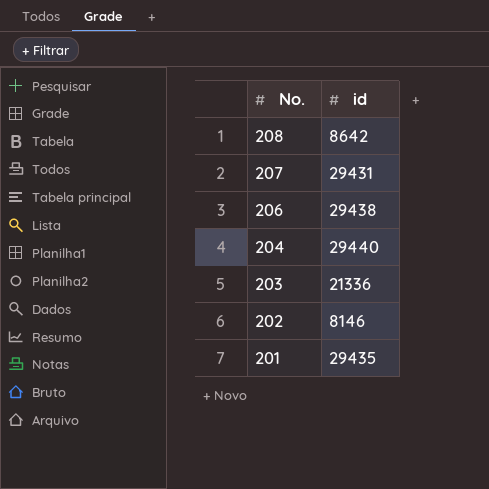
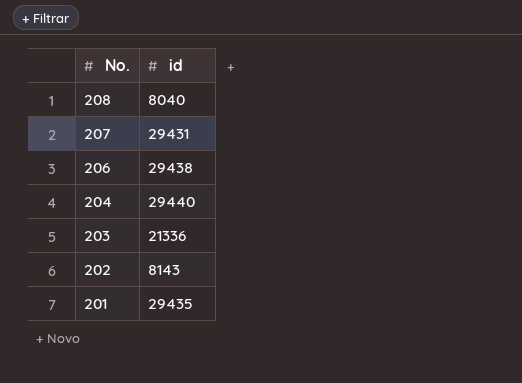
208 | id: 8642 -> 8040
202 | id: 8146 -> 8143

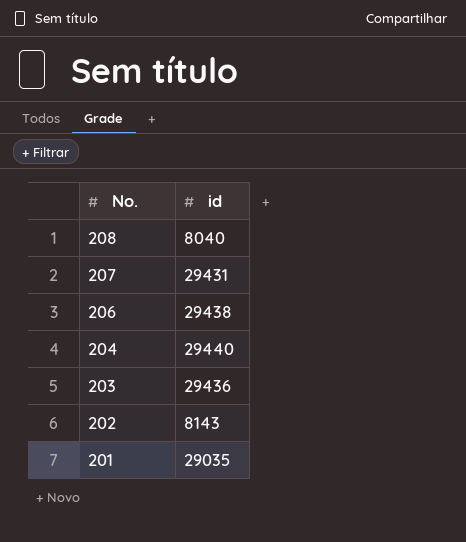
203 | id: 21336 -> 29436
201 | id: 29435 -> 29035

